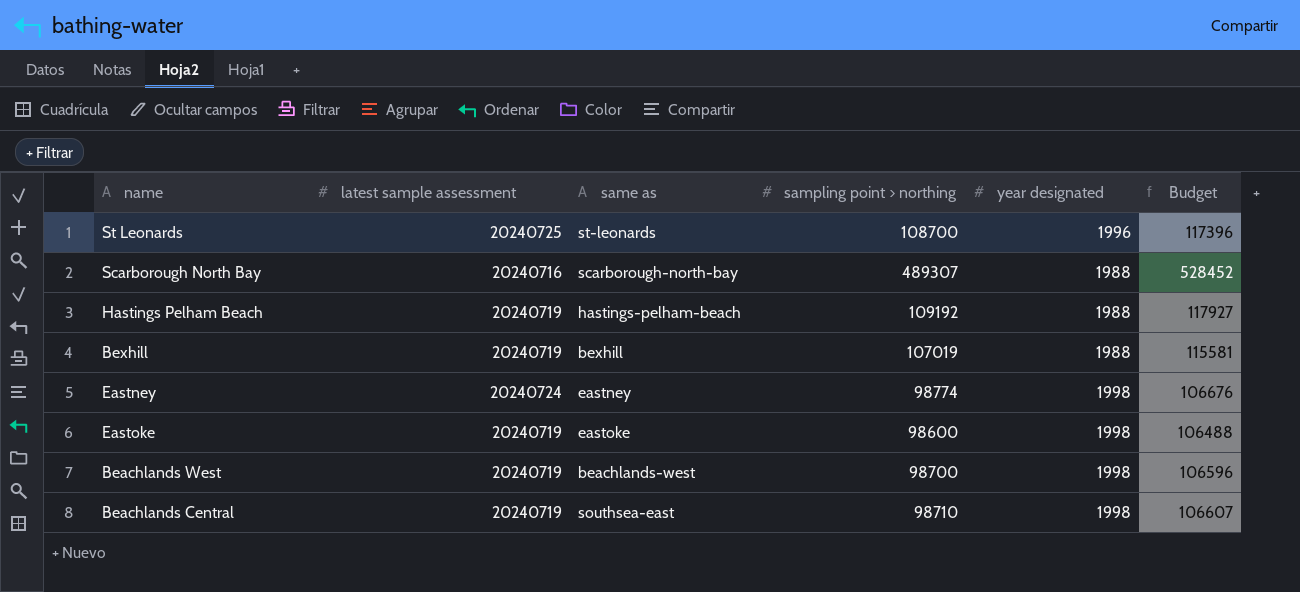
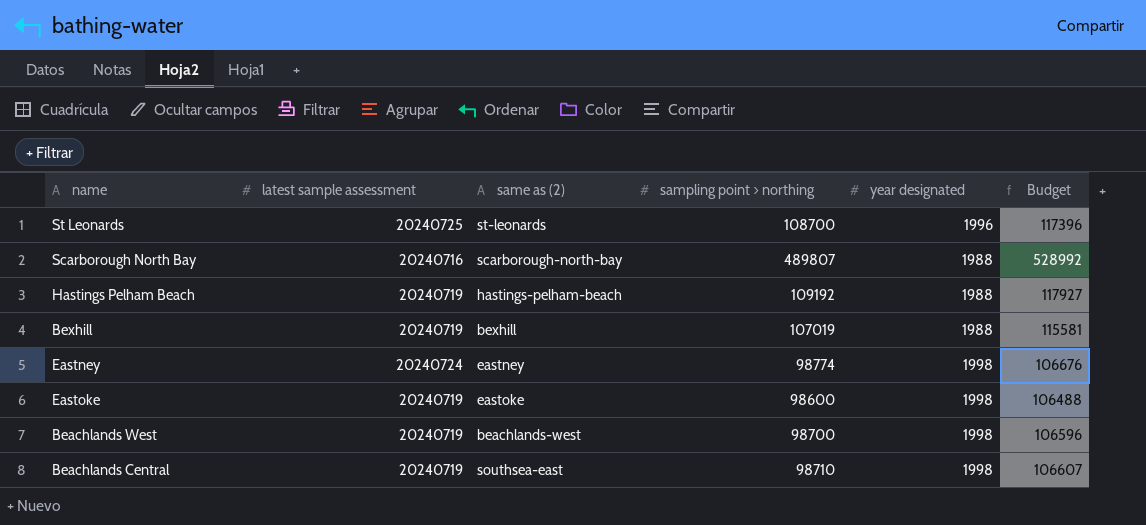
column name: same as -> same as (2)
Scarborough North Bay | sampling point > northing: 489307 -> 489807
Scarborough North Bay | Budget: 528452 -> 528992

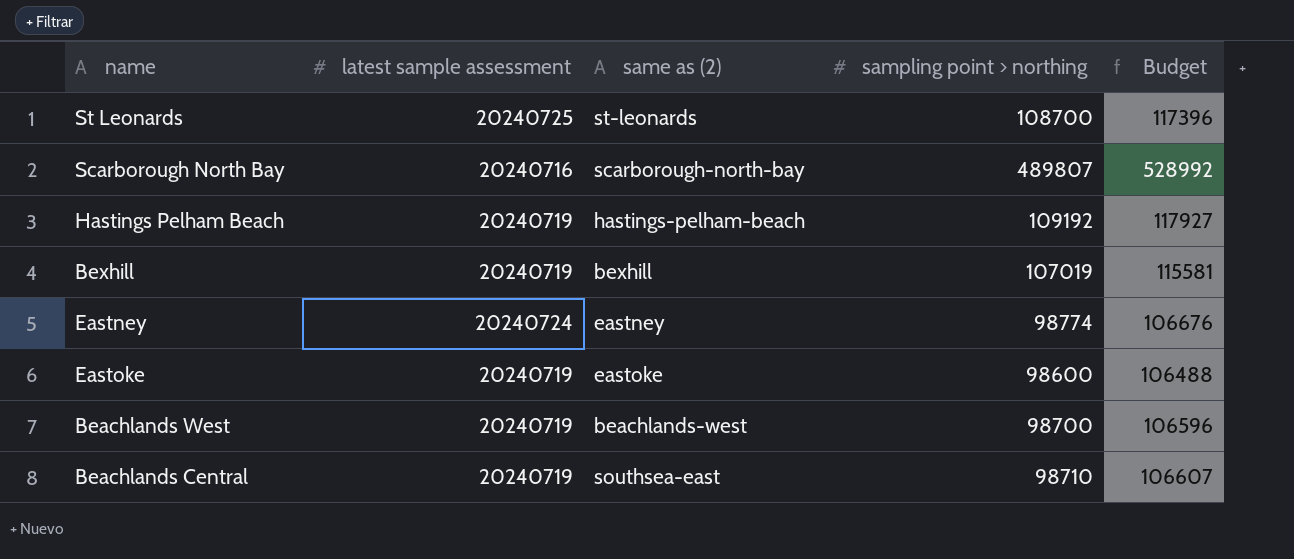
column year designated | position: 5 -> none

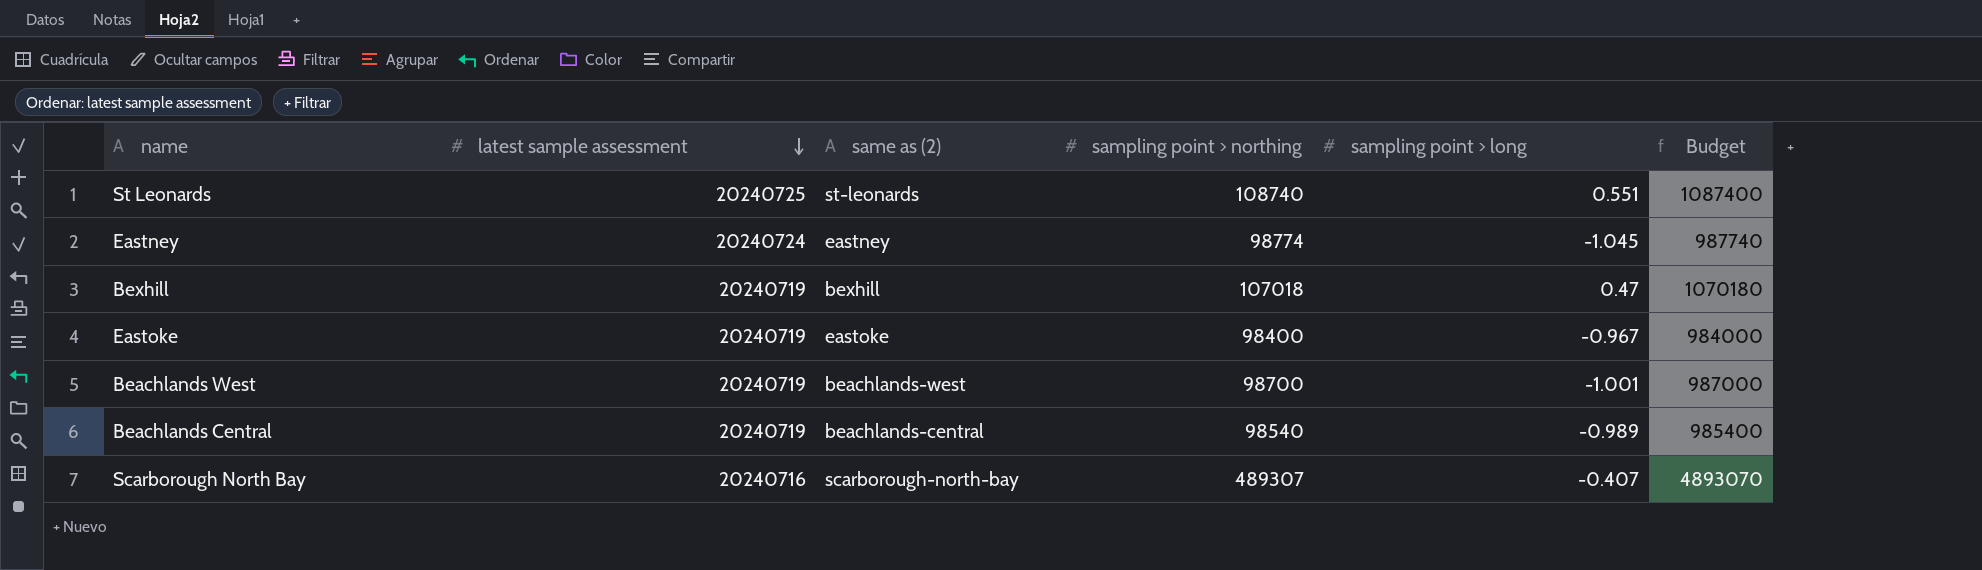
row order: none -> latest sample assessment descending
column sampling point > long | position: none -> 5
column Budget | formula: [sampling point > northing] * 1.08 -> [sampling point > northing] * 10
row Hastings Pelham Beach: 20240719 | hastings-pelham-beach | 109192 | 117927 -> none
St Leonards | sampling point > northing: 108700 -> 108740
Bexhill | sampling point > northing: 107019 -> 107018
Eastoke | sampling point > northing: 98600 -> 98400
Beachlands Central | same as (2): southsea-east -> beachlands-central
Beachlands Central | sampling point > northing: 98710 -> 98540
Scarborough North Bay | sampling point > northing: 489807 -> 489307

